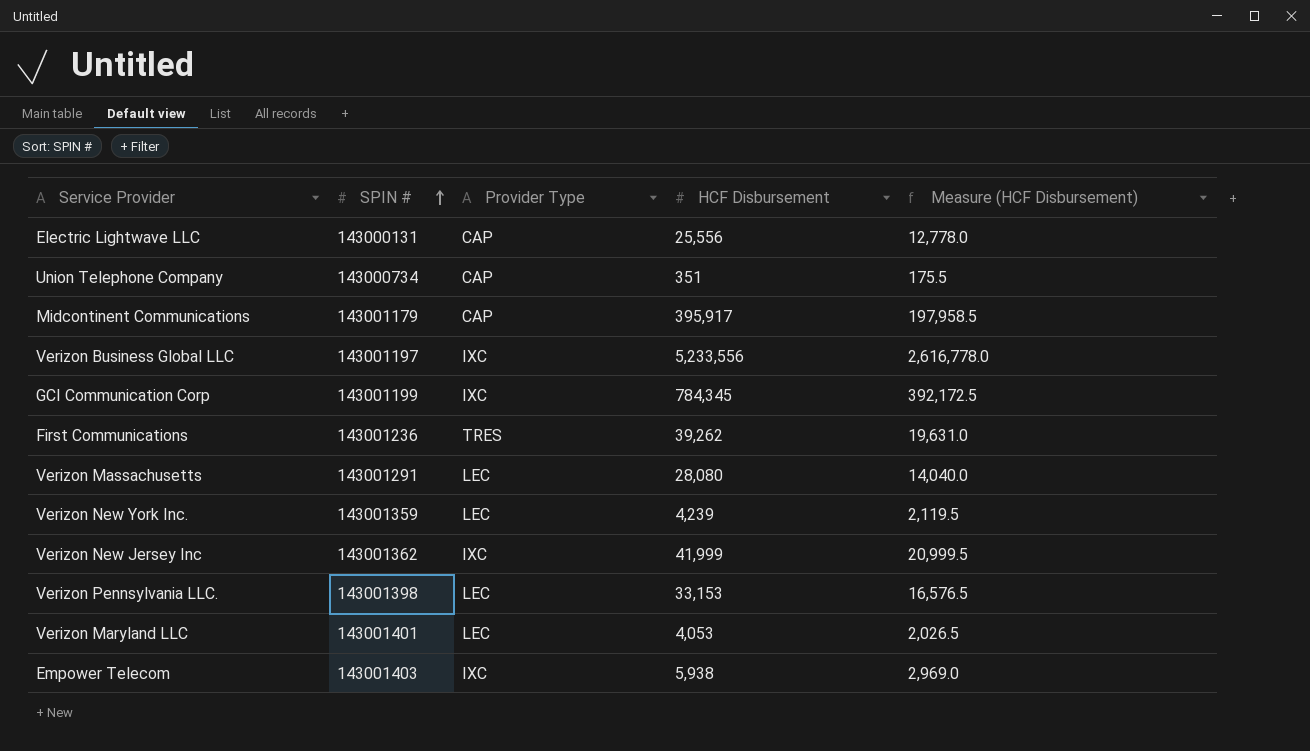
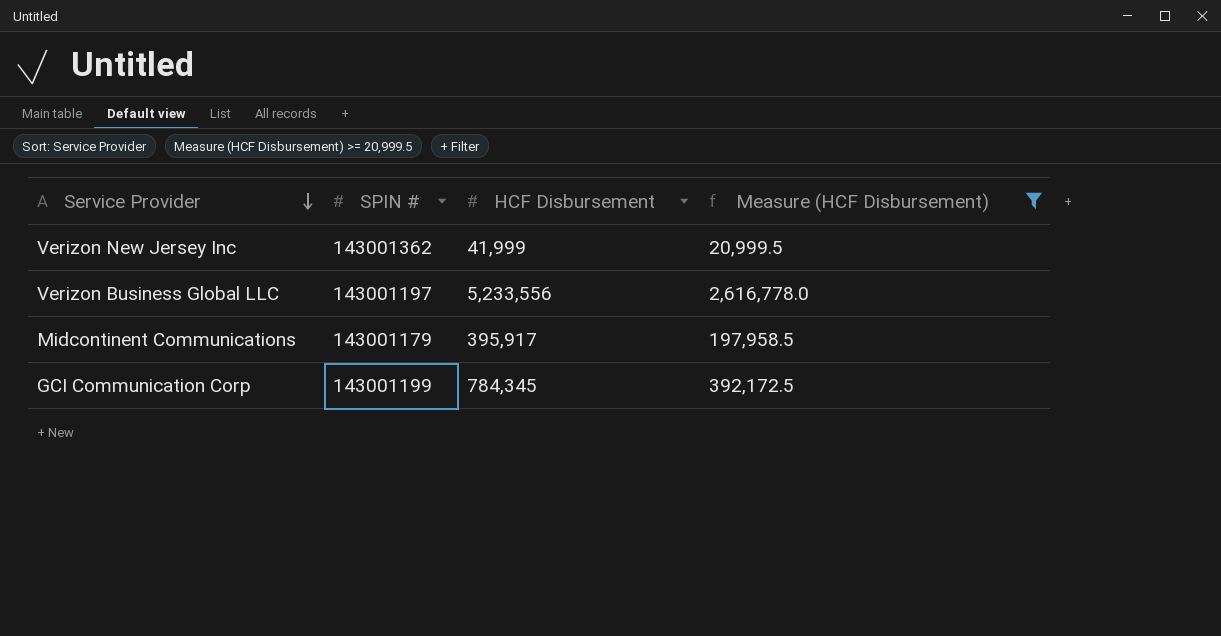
filter: none -> Measure (HCF Disbursement) >= 20,999.5
row order: SPIN # ascending -> Service Provider descending
column Provider Type | position: 3 -> none

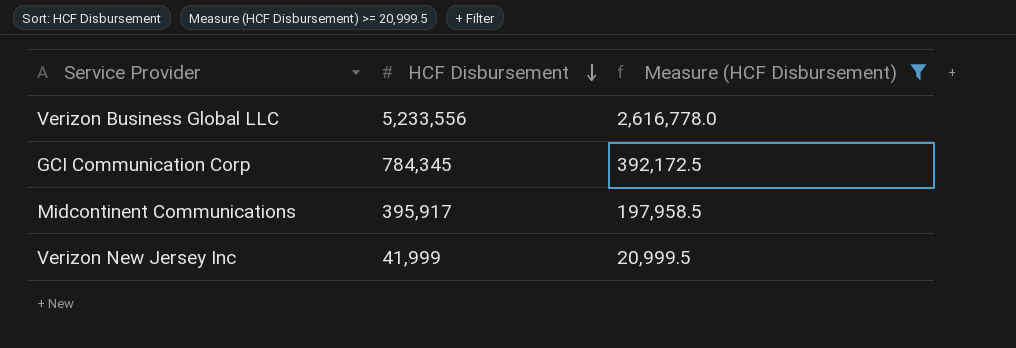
row order: Service Provider descending -> HCF Disbursement descending
column SPIN # | position: 2 -> none

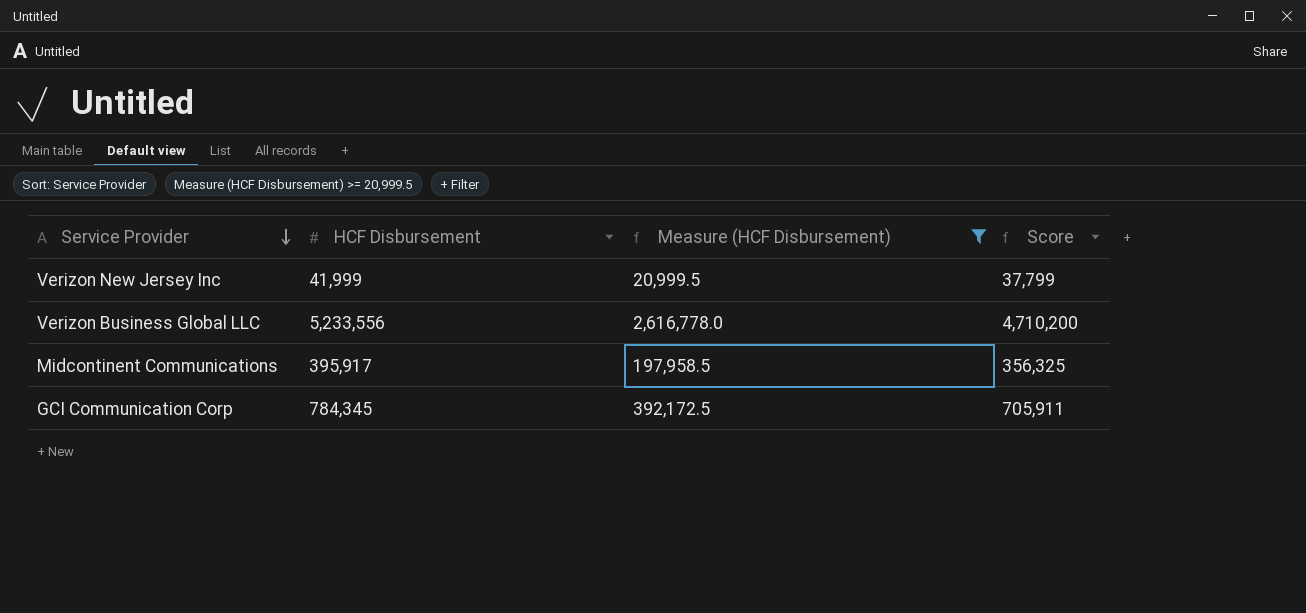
row order: HCF Disbursement descending -> Service Provider descending
column Score | formula: none -> [HCF Disbursement] * 0.9

